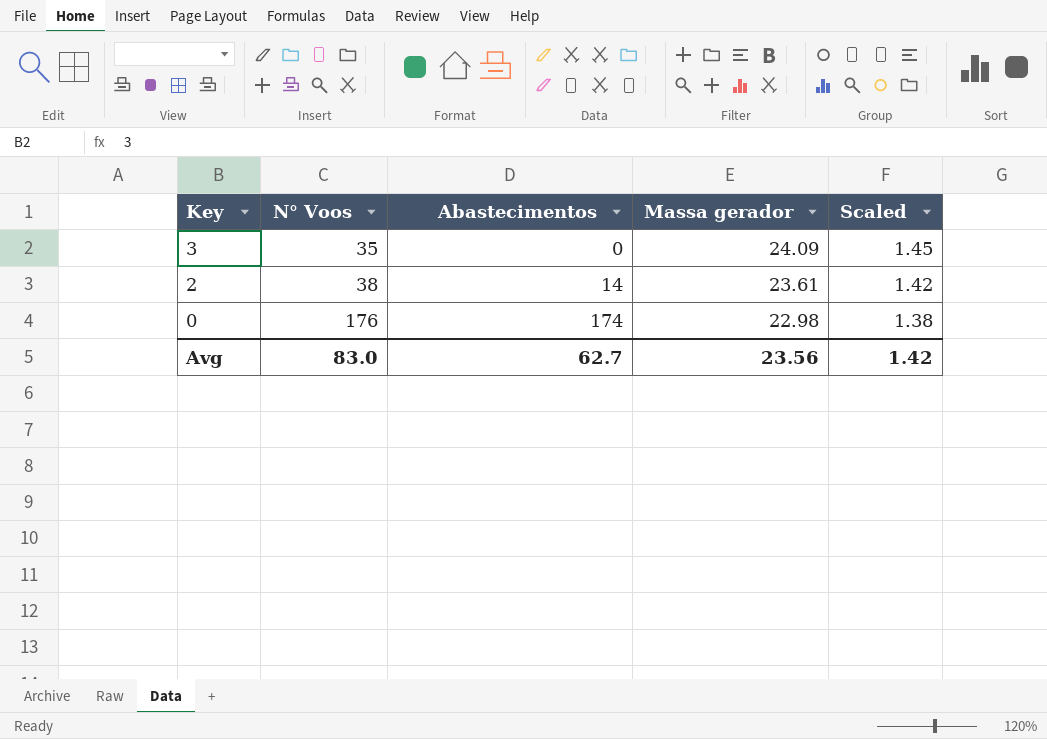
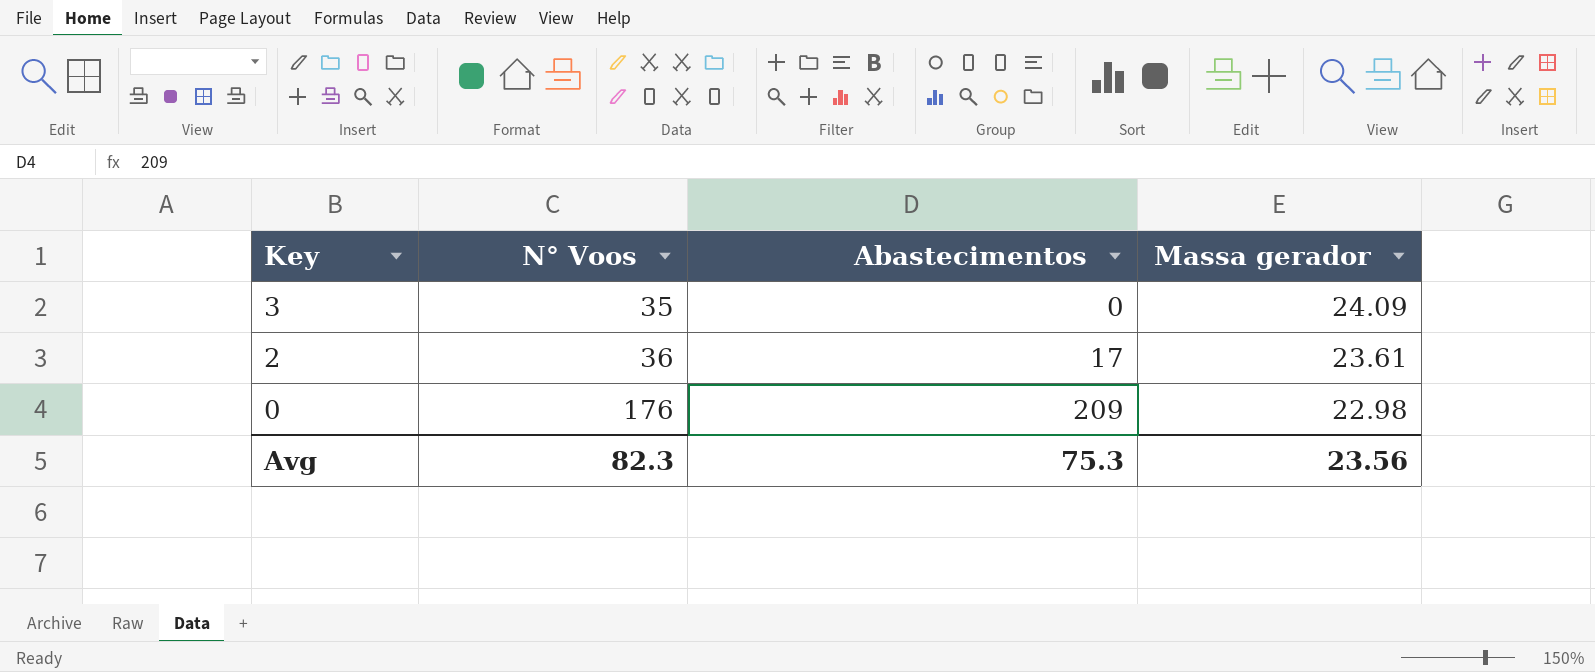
column Scaled | formula: [Massa gerador] * 0.06 -> none
2 | N° Voos: 38 -> 36
2 | Abastecimentos: 14 -> 17
0 | Abastecimentos: 174 -> 209
Avg | N° Voos: 83.0 -> 82.3
Avg | Abastecimentos: 62.7 -> 75.3

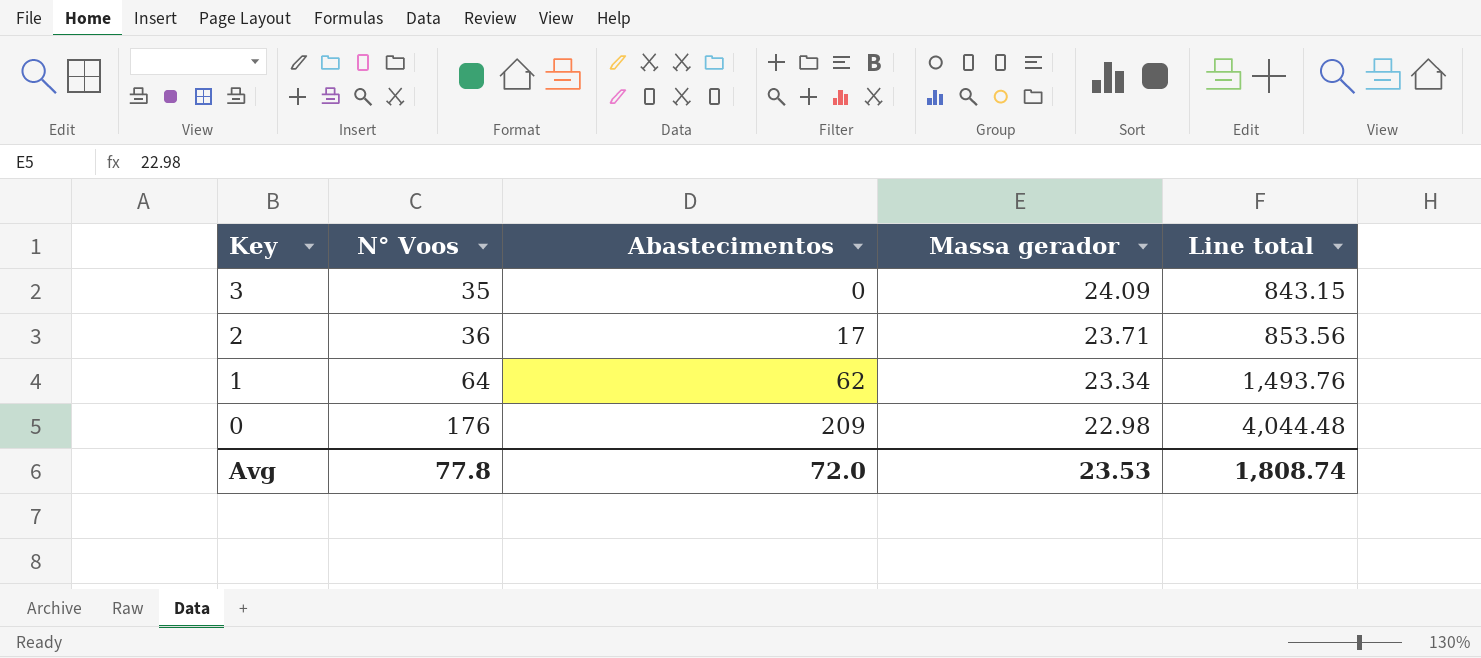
column Line total | formula: none -> [N° Voos] * [Massa gerador]
2 | Massa gerador: 23.61 -> 23.71
row 1: none -> 64 | 62 | 23.34 | 1,493.76
Avg | N° Voos: 82.3 -> 77.8
Avg | Abastecimentos: 75.3 -> 72.0
Avg | Massa gerador: 23.56 -> 23.53

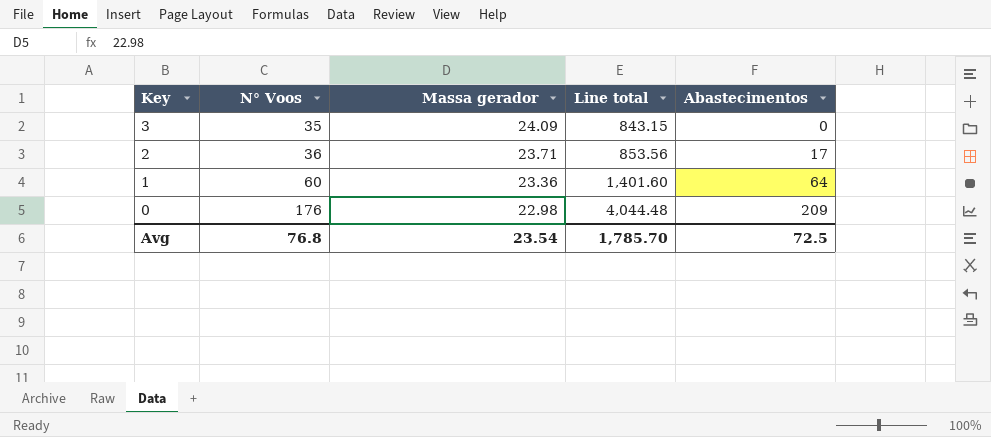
column Abastecimentos | position: 3 -> 5
1 | N° Voos: 64 -> 60
1 | Massa gerador: 23.34 -> 23.36
1 | Line total: 1,493.76 -> 1,401.60
1 | Abastecimentos: 62 -> 64
Avg | N° Voos: 77.8 -> 76.8
Avg | Massa gerador: 23.53 -> 23.54
Avg | Line total: 1,808.74 -> 1,785.70
Avg | Abastecimentos: 72.0 -> 72.5

